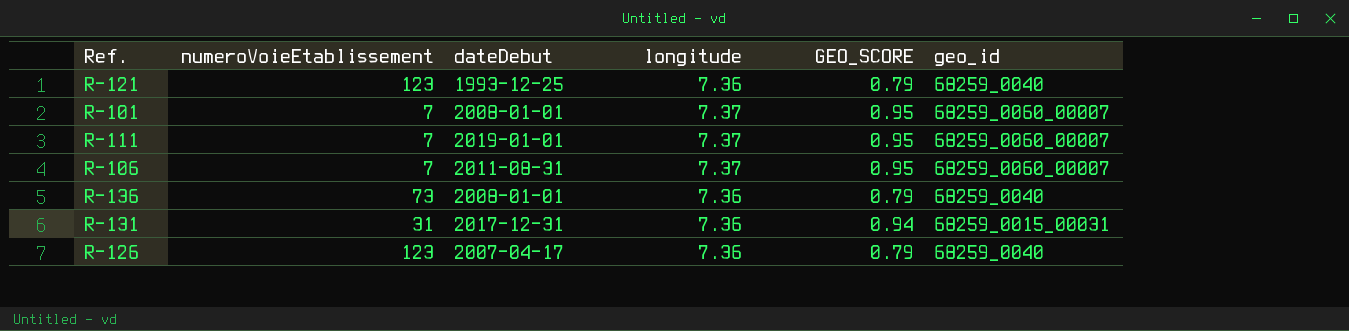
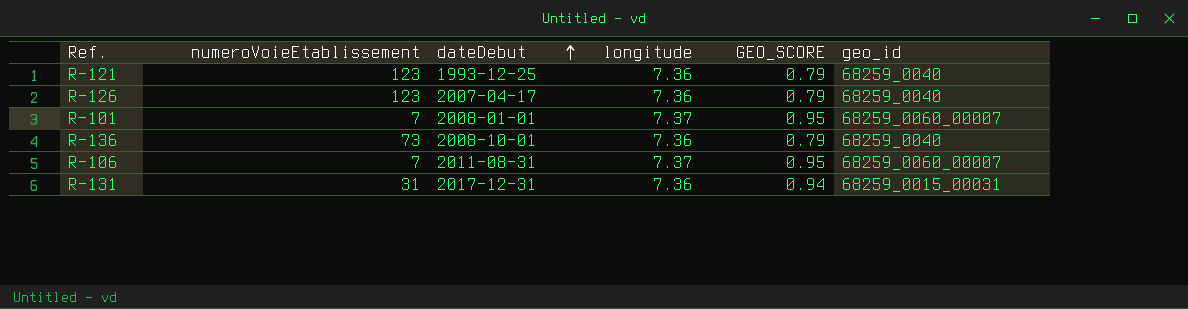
row order: none -> dateDebut ascending
row R-111: 7 | 2019-01-01 | 7.37 | 0.95 | 68259_0060_00007 -> none
R-136 | dateDebut: 2008-01-01 -> 2008-10-01

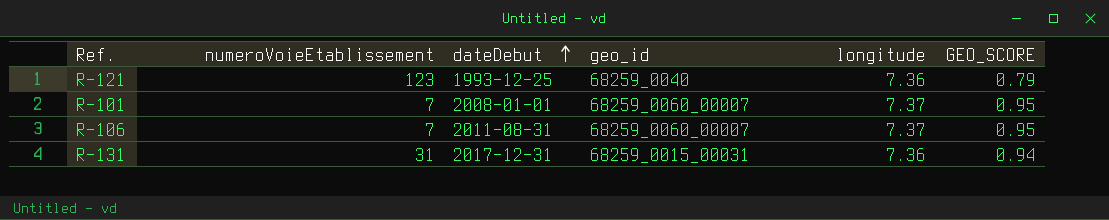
column geo_id | position: 6 -> 4
row R-126: 123 | 2007-04-17 | 7.36 | 0.79 | 68259_0040 -> none
row R-136: 73 | 2008-10-01 | 7.36 | 0.79 | 68259_0040 -> none

